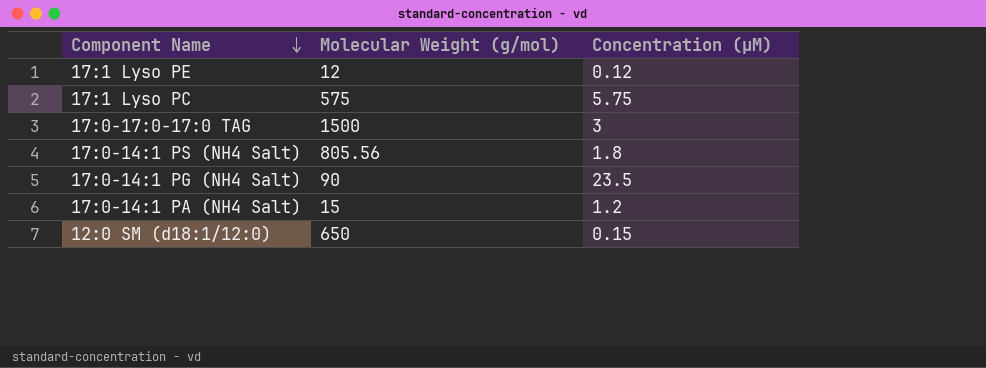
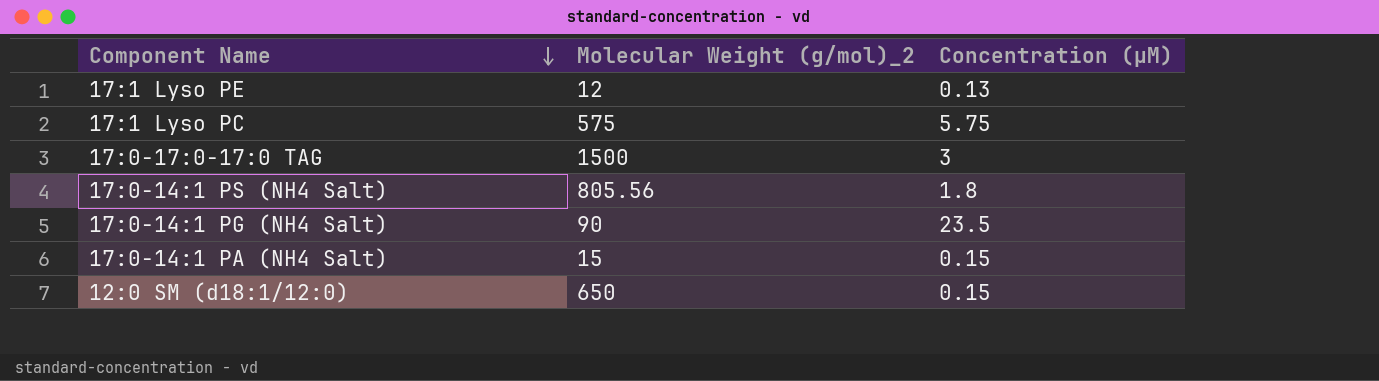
column name: Molecular Weight (g/mol) -> Molecular Weight (g/mol)_2
17:1 Lyso PE | Concentration (μM): 0.12 -> 0.13
17:0-14:1 PA (NH4 Salt) | Concentration (μM): 1.2 -> 0.15

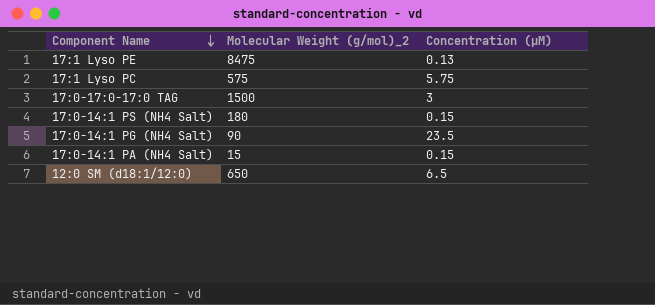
17:1 Lyso PE | Molecular Weight (g/mol)_2: 12 -> 8475
17:0-14:1 PS (NH4 Salt) | Molecular Weight (g/mol)_2: 805.56 -> 180
17:0-14:1 PS (NH4 Salt) | Concentration (μM): 1.8 -> 0.15
12:0 SM (d18:1/12:0) | Concentration (μM): 0.15 -> 6.5

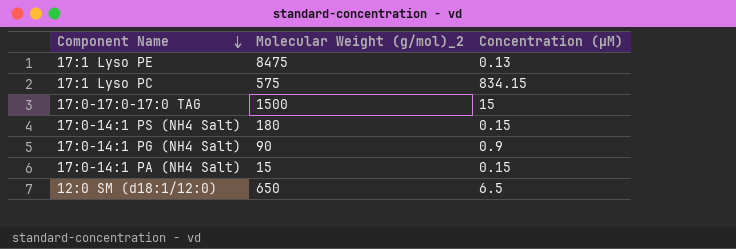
17:1 Lyso PC | Concentration (μM): 5.75 -> 834.15
17:0-17:0-17:0 TAG | Concentration (μM): 3 -> 15
17:0-14:1 PG (NH4 Salt) | Concentration (μM): 23.5 -> 0.9

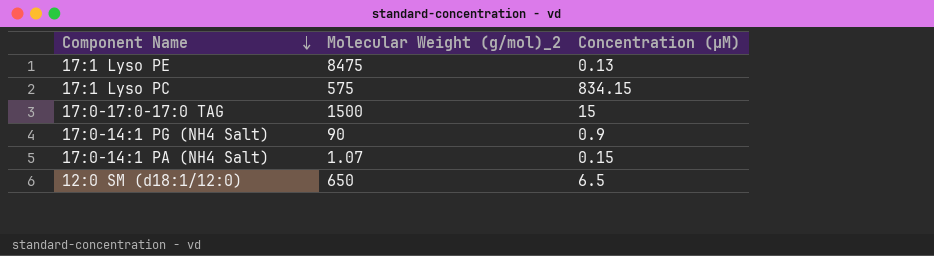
row 17:0-14:1 PS (NH4 Salt): 180 | 0.15 -> none
17:0-14:1 PA (NH4 Salt) | Molecular Weight (g/mol)_2: 15 -> 1.07

